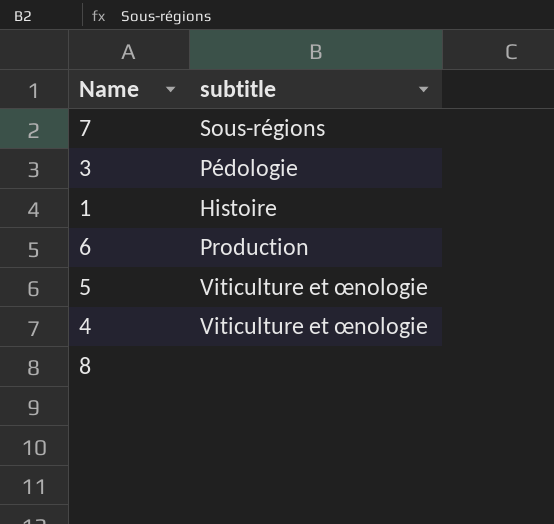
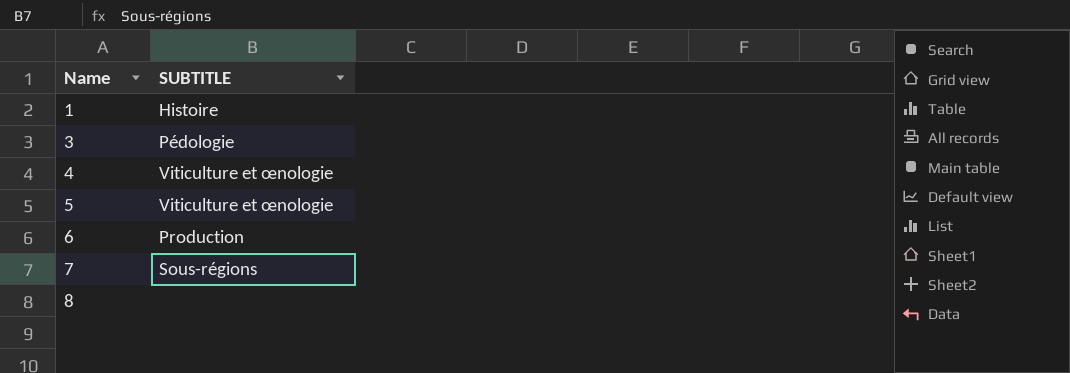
row order: none -> Name ascending
column name: subtitle -> SUBTITLE

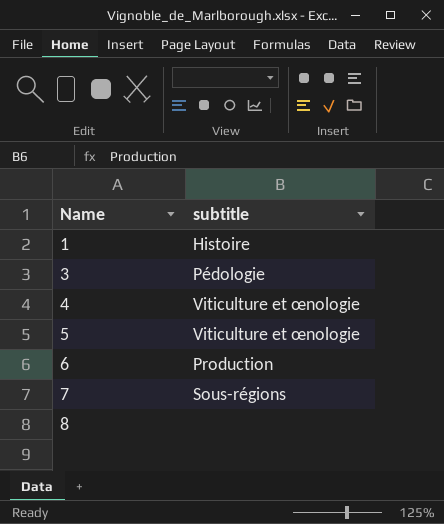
column name: SUBTITLE -> subtitle

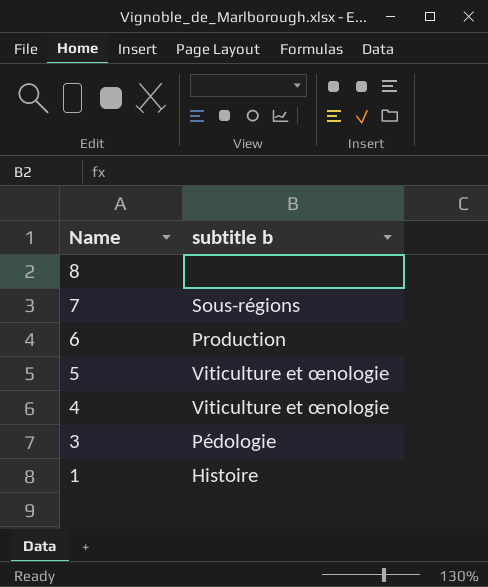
row order: Name ascending -> Name descending
column name: subtitle -> subtitle b

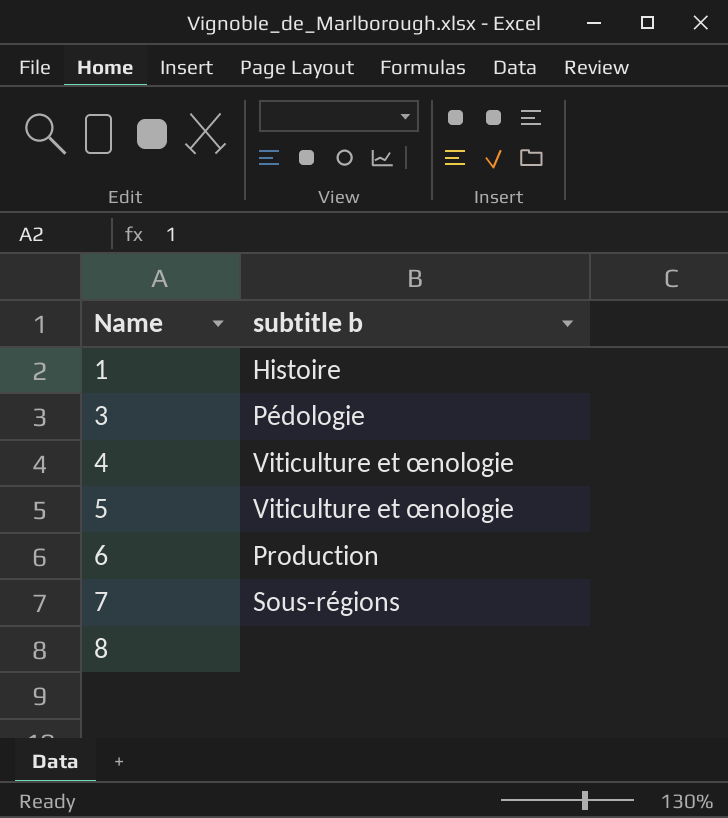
row order: Name descending -> Name ascending

